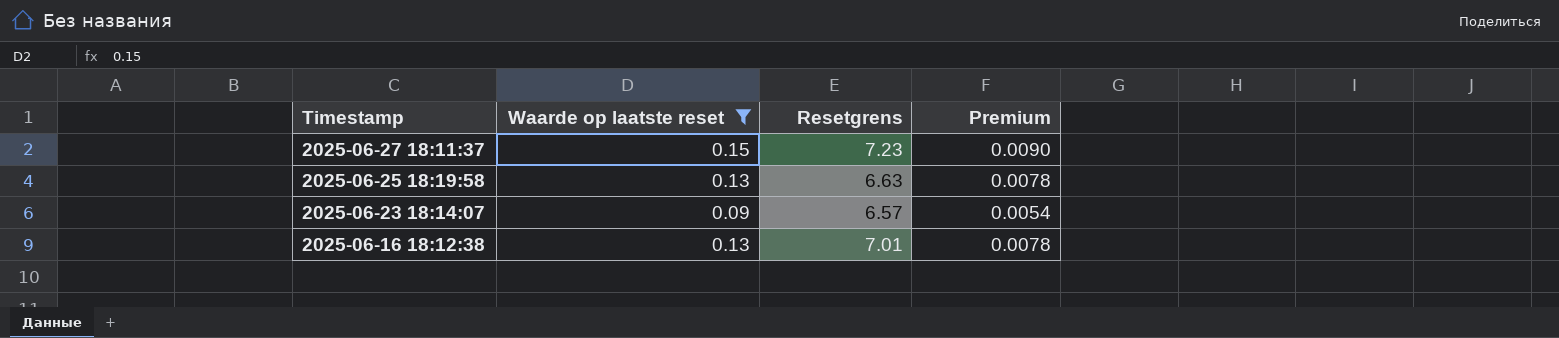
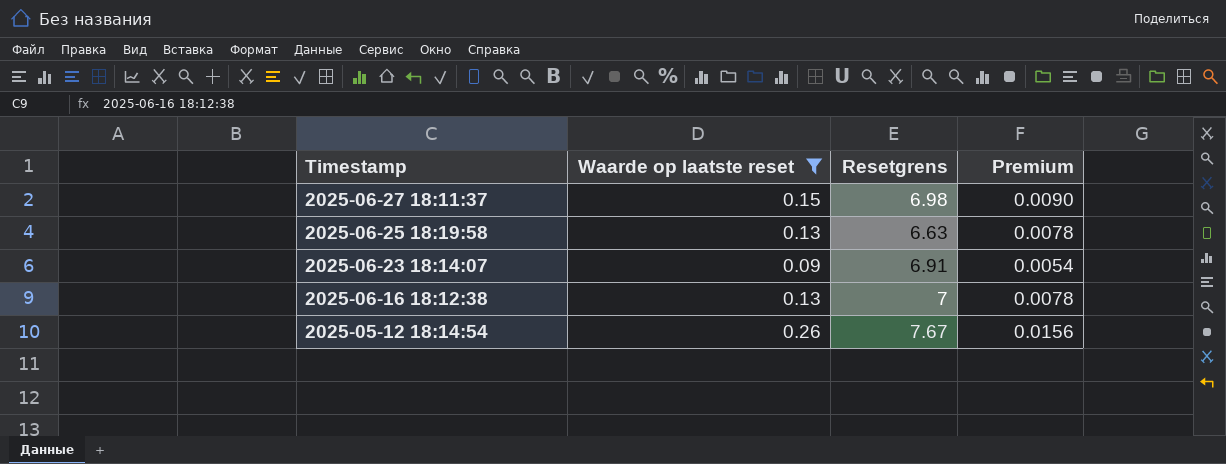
2025-06-27 18:11:37 | Resetgrens: 7.23 -> 6.98
2025-06-23 18:14:07 | Resetgrens: 6.57 -> 6.91
2025-06-16 18:12:38 | Resetgrens: 7.01 -> 7
row 2025-05-12 18:14:54: none -> 0.26 | 7.67 | 0.0156

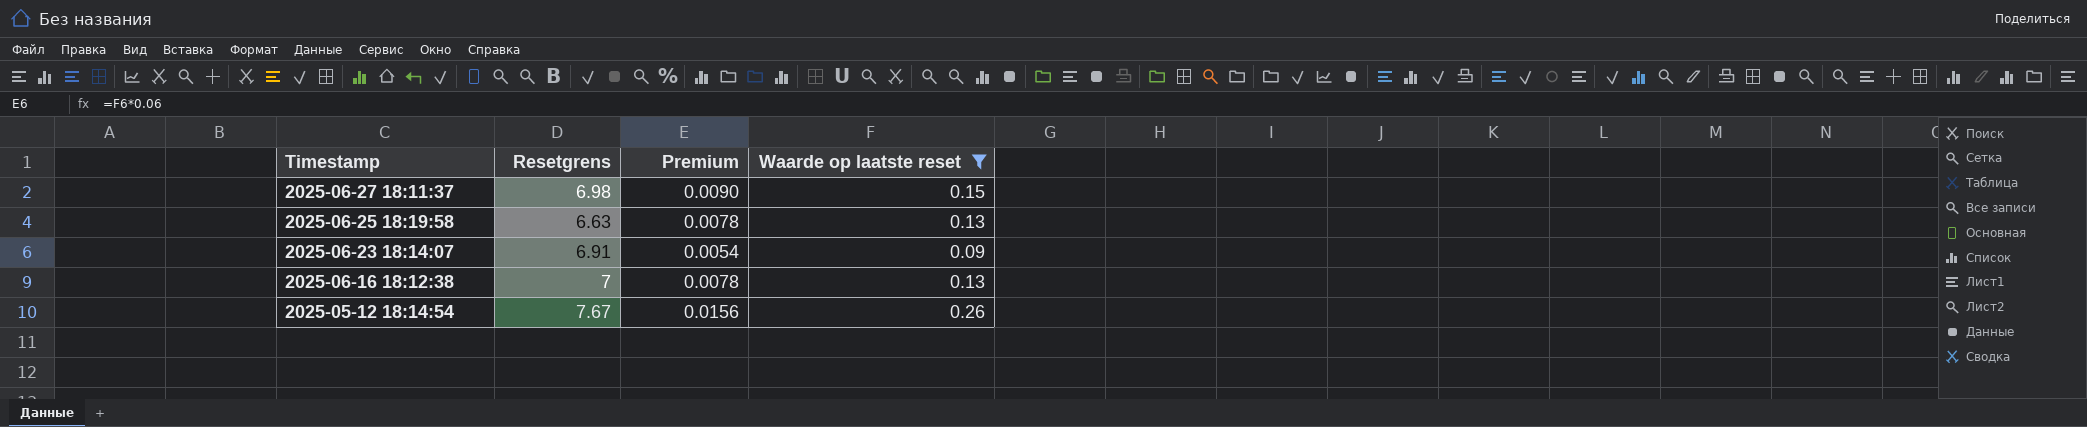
column Waarde op laatste reset | position: 2 -> 4

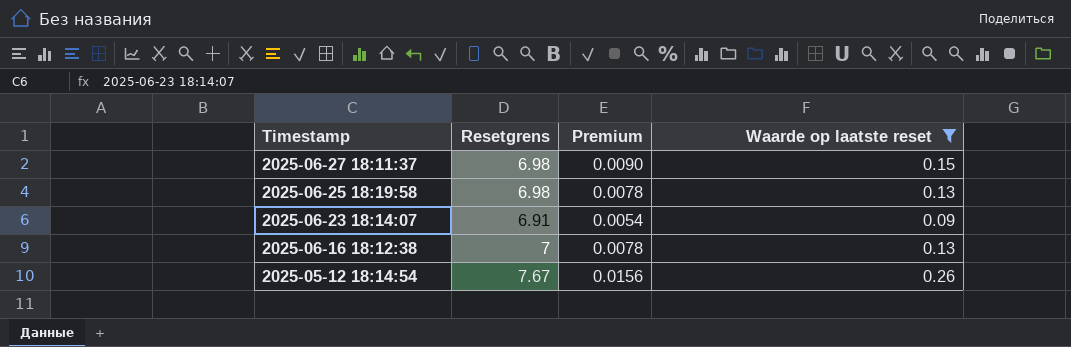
2025-06-25 18:19:58 | Resetgrens: 6.63 -> 6.98

